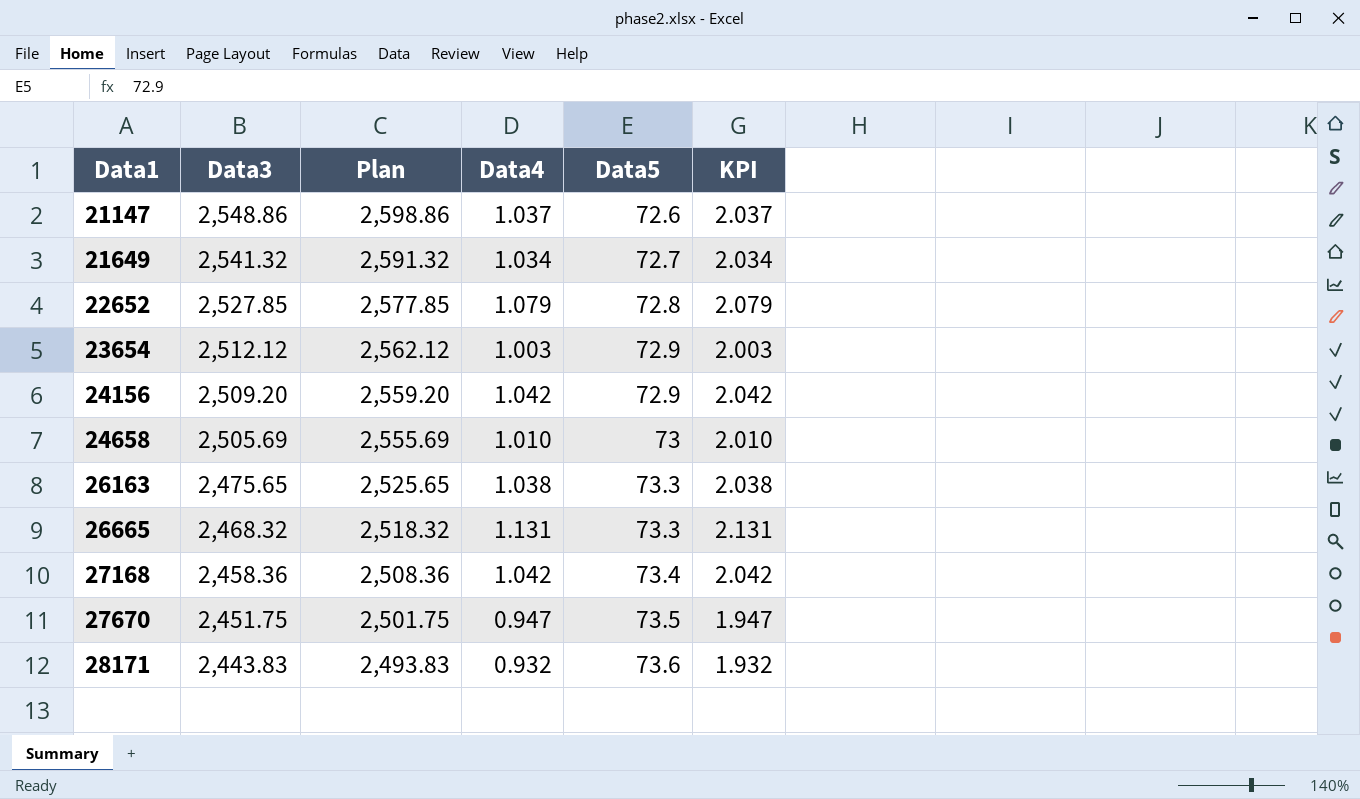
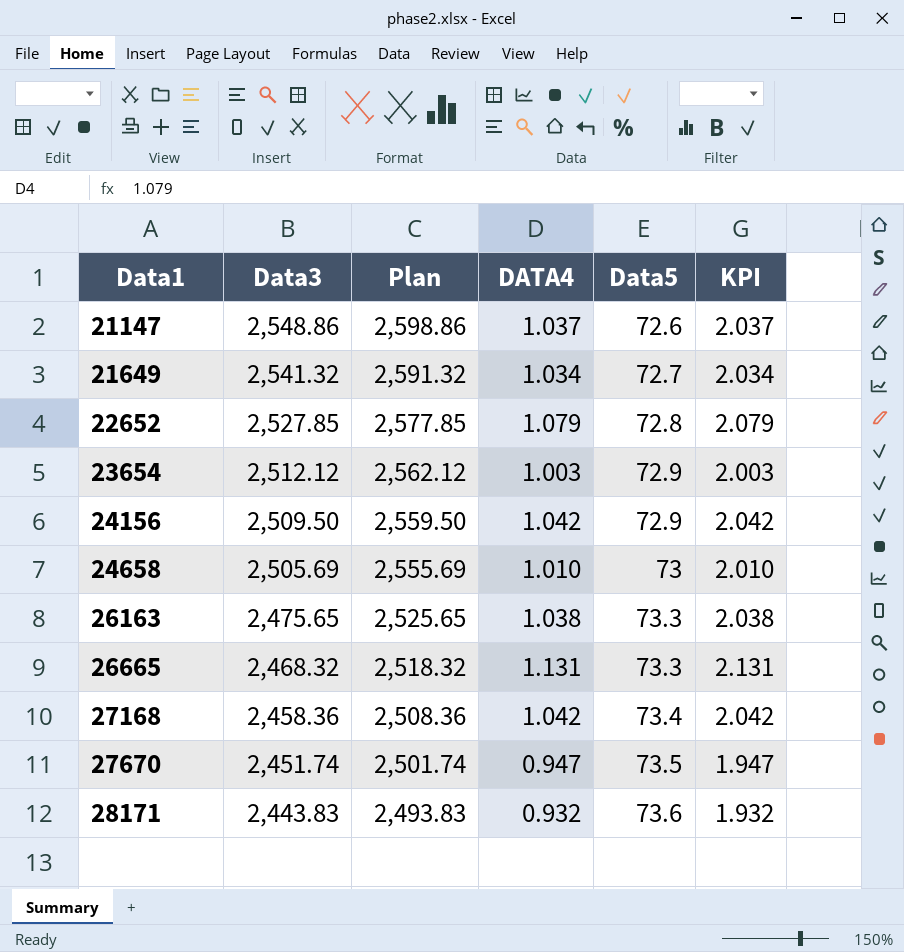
column name: Data4 -> DATA4
24156 | Data3: 2,509.20 -> 2,509.50
24156 | Plan: 2,559.20 -> 2,559.50
27670 | Data3: 2,451.75 -> 2,451.74
27670 | Plan: 2,501.75 -> 2,501.74

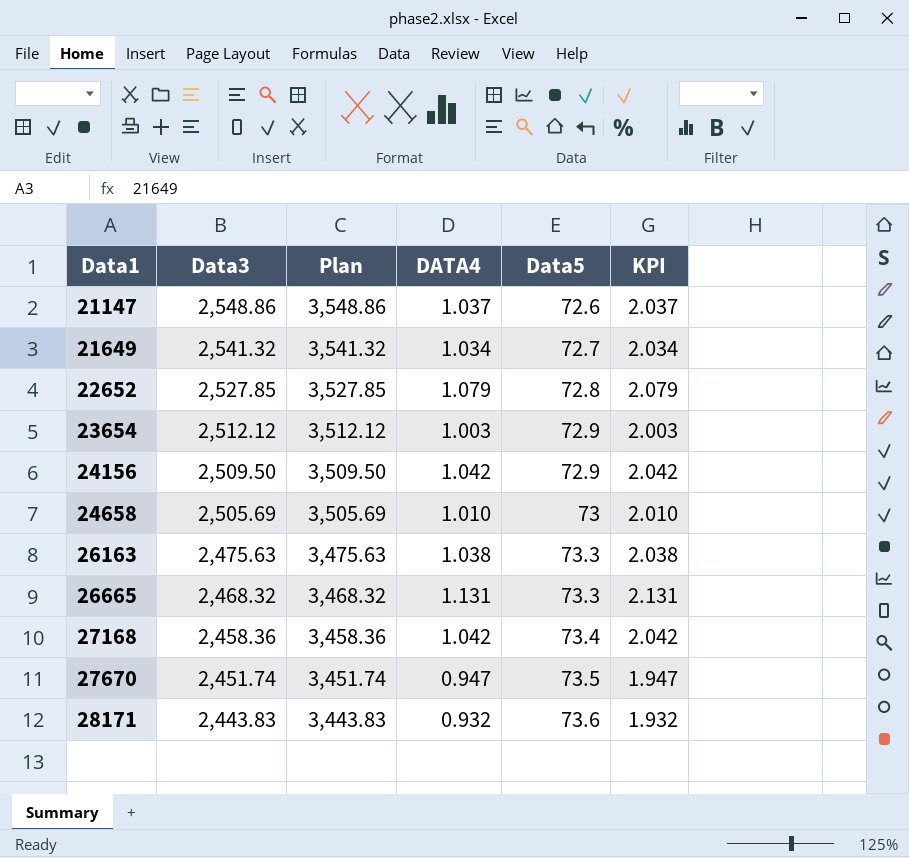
column Plan | formula: [Data3] + 50 -> [Data3] + 1000
26163 | Data3: 2,475.65 -> 2,475.63

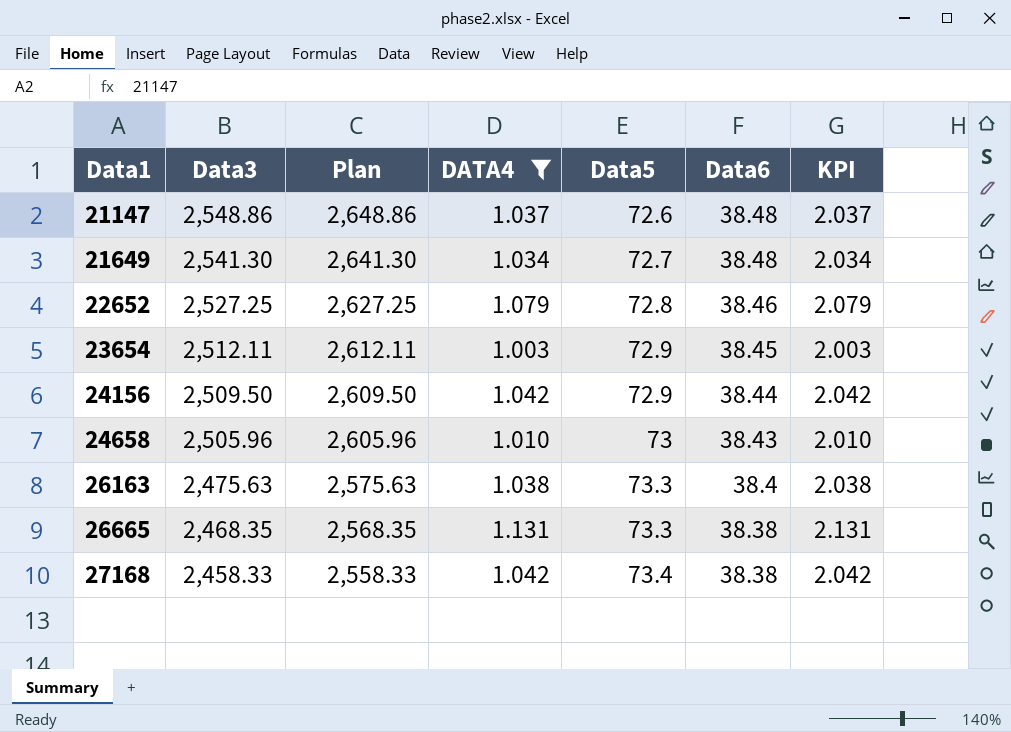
filter: none -> DATA4 >= 1.003
column Plan | formula: [Data3] + 1000 -> [Data3] + 100
column Data6 | position: none -> 6
21649 | Data3: 2,541.32 -> 2,541.30
22652 | Data3: 2,527.85 -> 2,527.25
23654 | Data3: 2,512.12 -> 2,512.11
24658 | Data3: 2,505.69 -> 2,505.96
26665 | Data3: 2,468.32 -> 2,468.35
27168 | Data3: 2,458.36 -> 2,458.33

